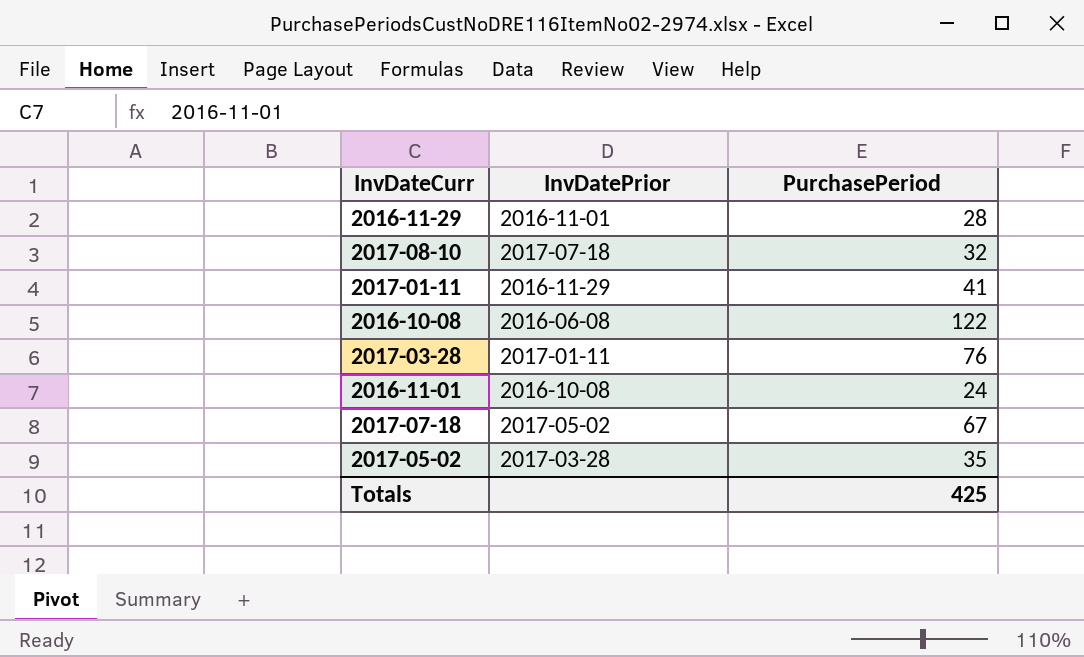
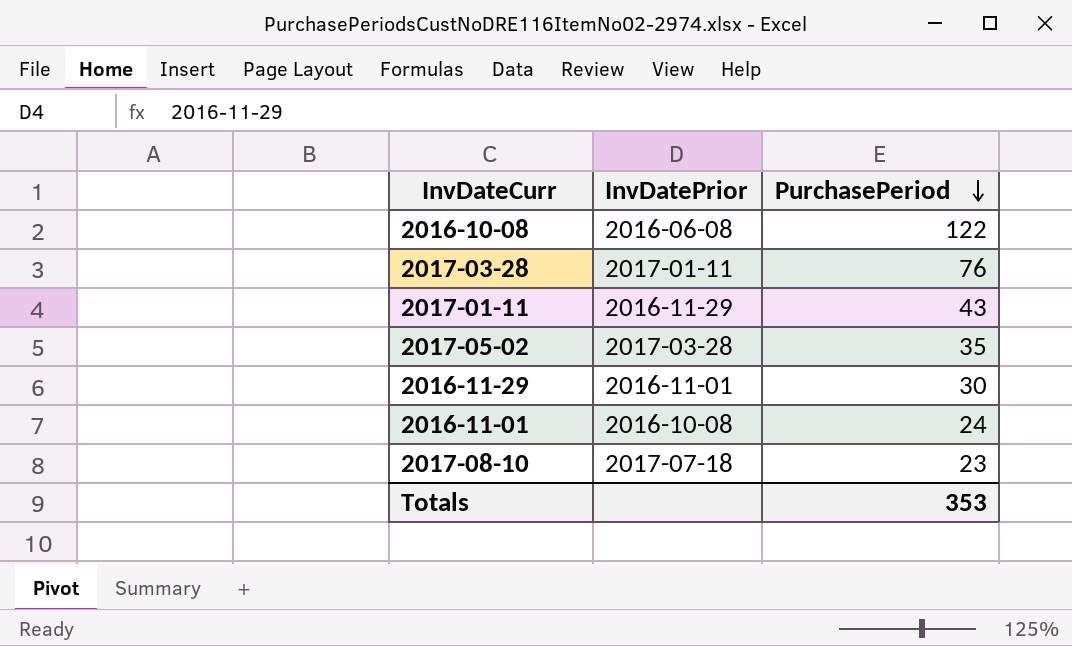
row order: none -> PurchasePeriod descending
row 2017-07-18: 2017-05-02 | 67 -> none
2017-01-11 | PurchasePeriod: 41 -> 43
2016-11-29 | PurchasePeriod: 28 -> 30
2017-08-10 | PurchasePeriod: 32 -> 23
Totals | PurchasePeriod: 425 -> 353

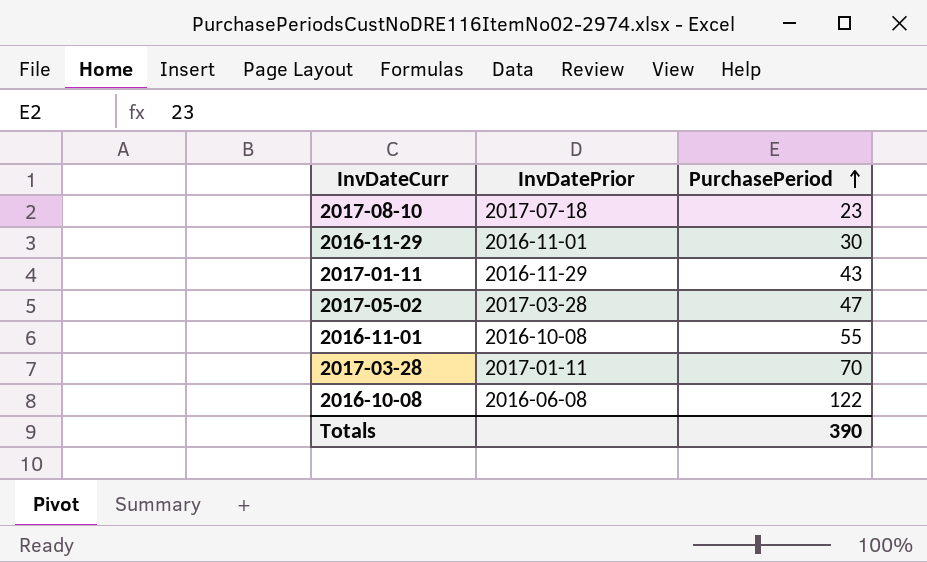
row order: PurchasePeriod descending -> PurchasePeriod ascending
2017-05-02 | PurchasePeriod: 35 -> 47
2016-11-01 | PurchasePeriod: 24 -> 55
2017-03-28 | PurchasePeriod: 76 -> 70
Totals | PurchasePeriod: 353 -> 390

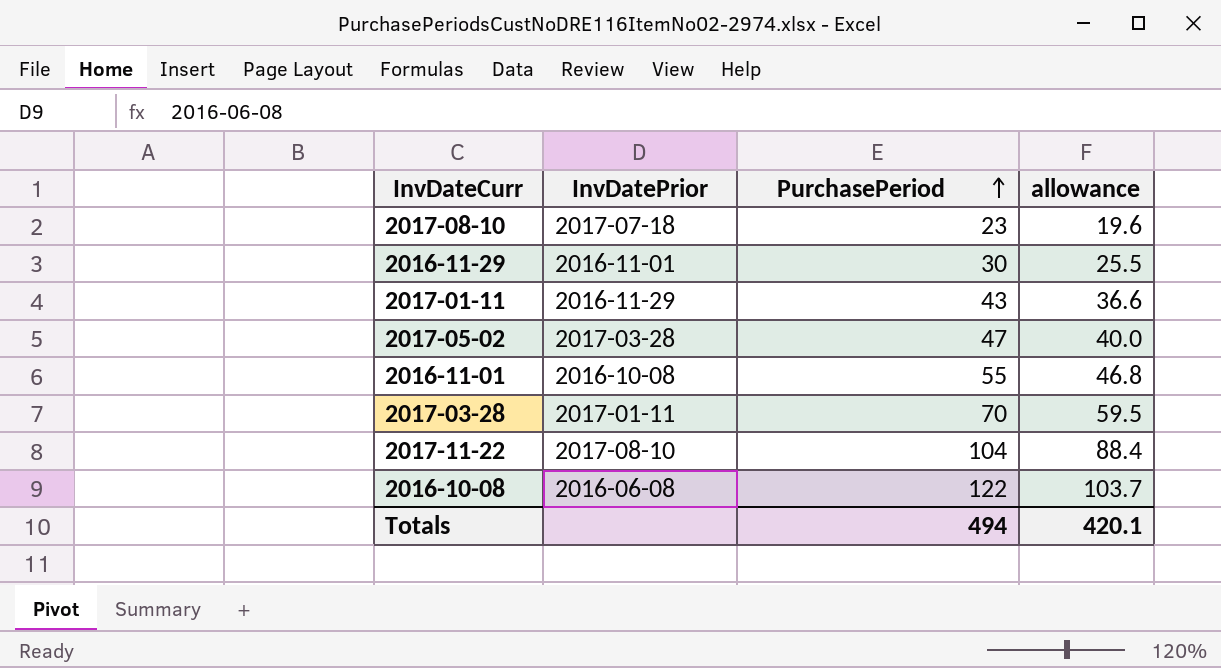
column allowance | formula: none -> [PurchasePeriod] * 0.85
row 2017-11-22: none -> 2017-08-10 | 104 | 88.4
Totals | PurchasePeriod: 390 -> 494

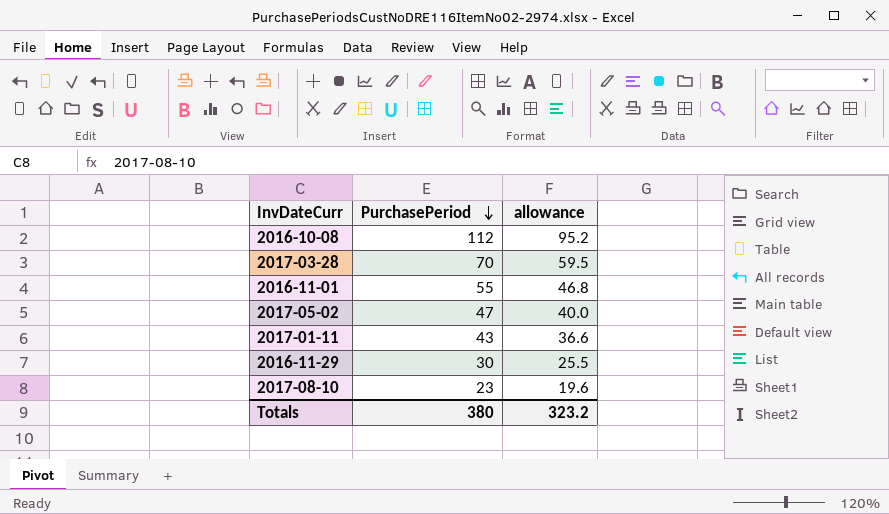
row order: PurchasePeriod ascending -> PurchasePeriod descending
column InvDatePrior | position: 2 -> none
row 2017-11-22: 2017-08-10 | 104 | 88.4 -> none
2016-10-08 | PurchasePeriod: 122 -> 112
2016-10-08 | allowance: 103.7 -> 95.2
Totals | PurchasePeriod: 494 -> 380
Totals | allowance: 420.1 -> 323.2

